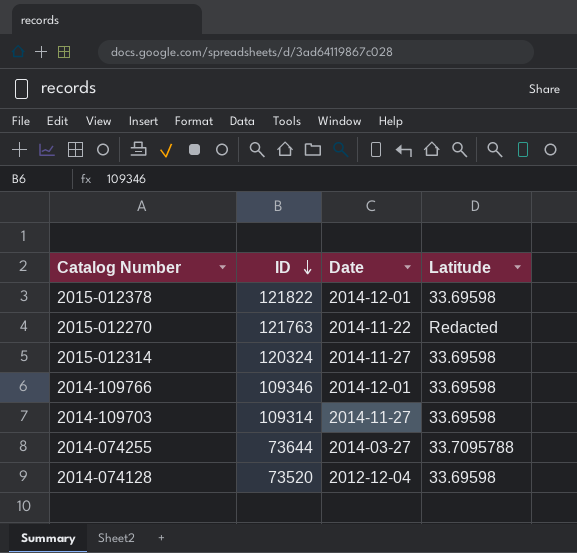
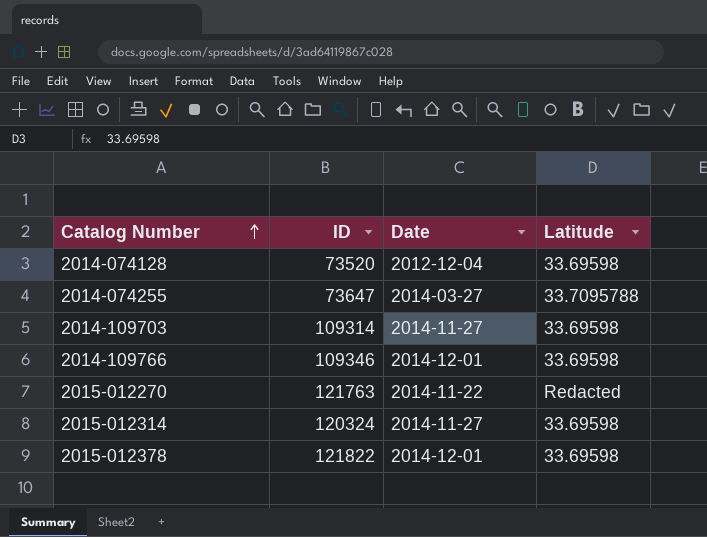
row order: ID descending -> Catalog Number ascending
2014-074255 | ID: 73644 -> 73647

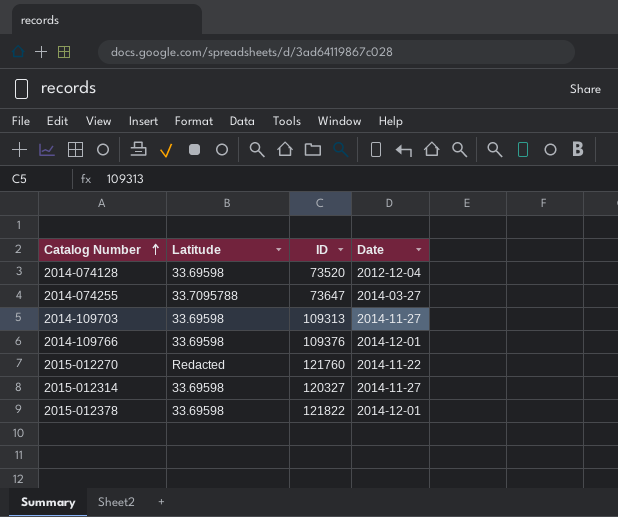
column Latitude | position: 4 -> 2
2014-109703 | ID: 109314 -> 109313
2014-109766 | ID: 109346 -> 109376
2015-012270 | ID: 121763 -> 121760
2015-012314 | ID: 120324 -> 120327

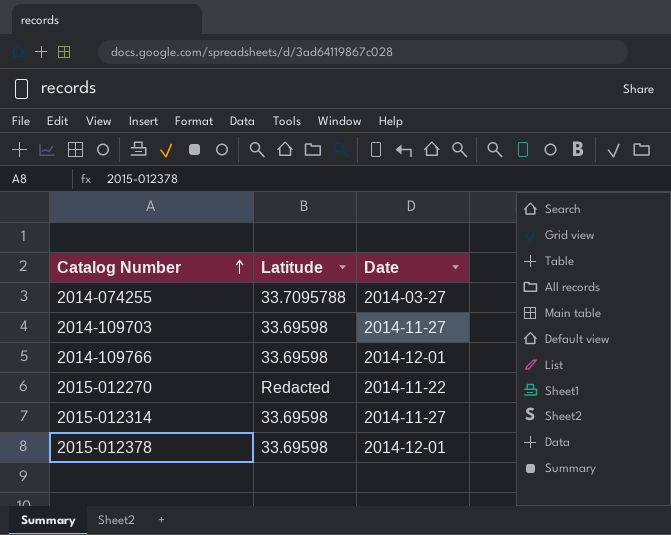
column ID | position: 3 -> none
row 2014-074128: 33.69598 | 73520 | 2012-12-04 -> none

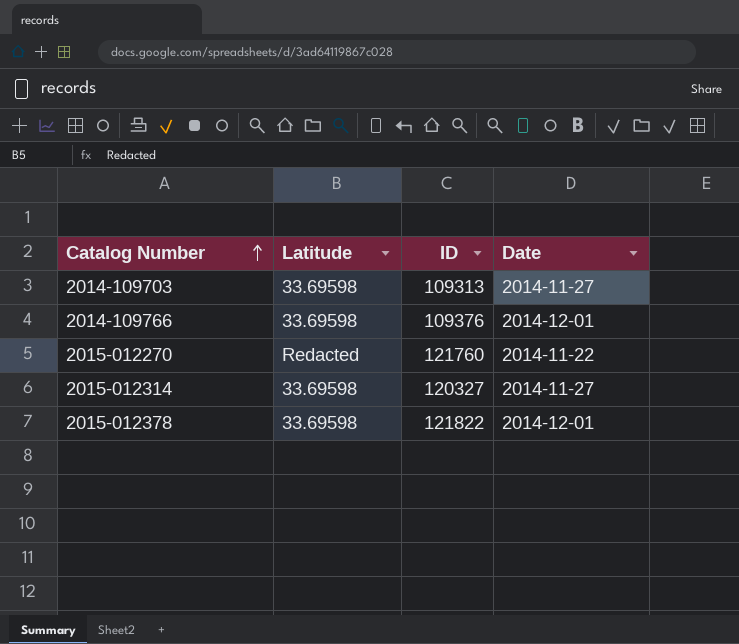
column ID | position: none -> 3
row 2014-074255: 33.7095788 | 2014-03-27 -> none

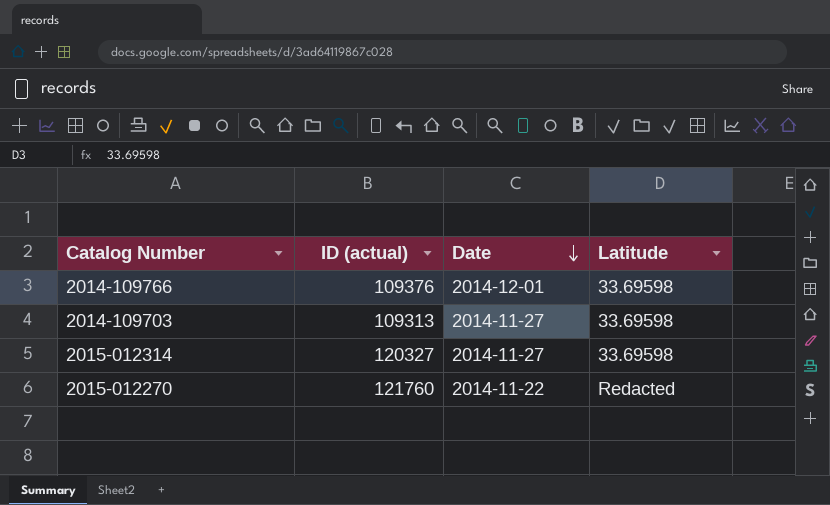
row order: Catalog Number ascending -> Date descending
column name: ID -> ID (actual)
column Latitude | position: 2 -> 4
row 2015-012378: 33.69598 | 121822 | 2014-12-01 -> none

